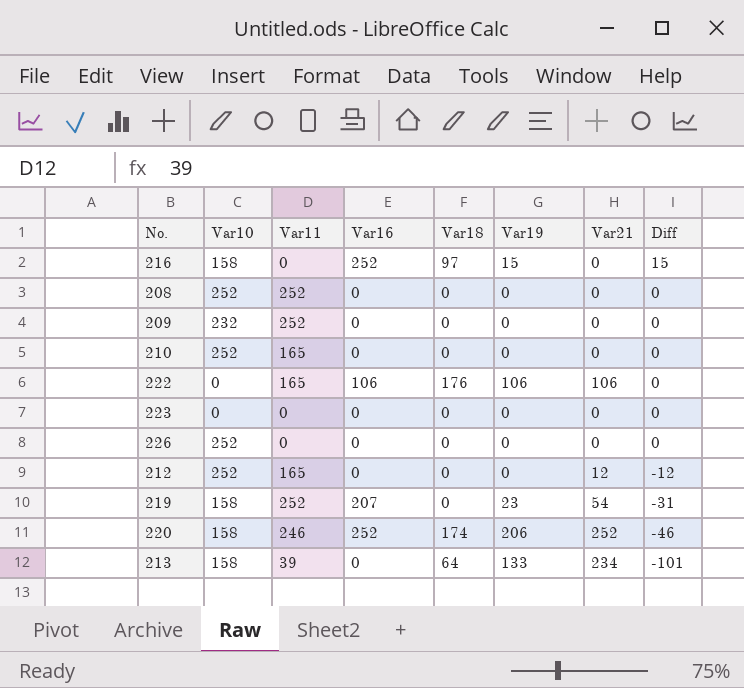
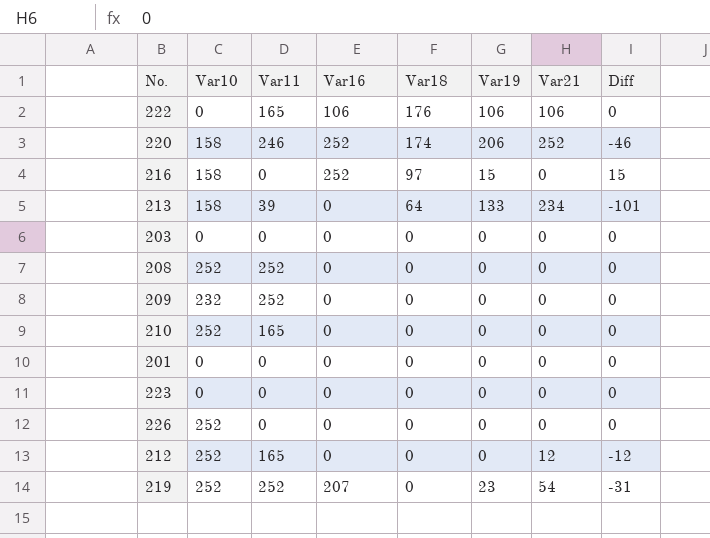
row order: Diff descending -> Var18 descending
row 203: none -> 0 | 0 | 0 | 0 | 0 | 0 | 0
row 201: none -> 0 | 0 | 0 | 0 | 0 | 0 | 0
219 | Var10: 158 -> 252

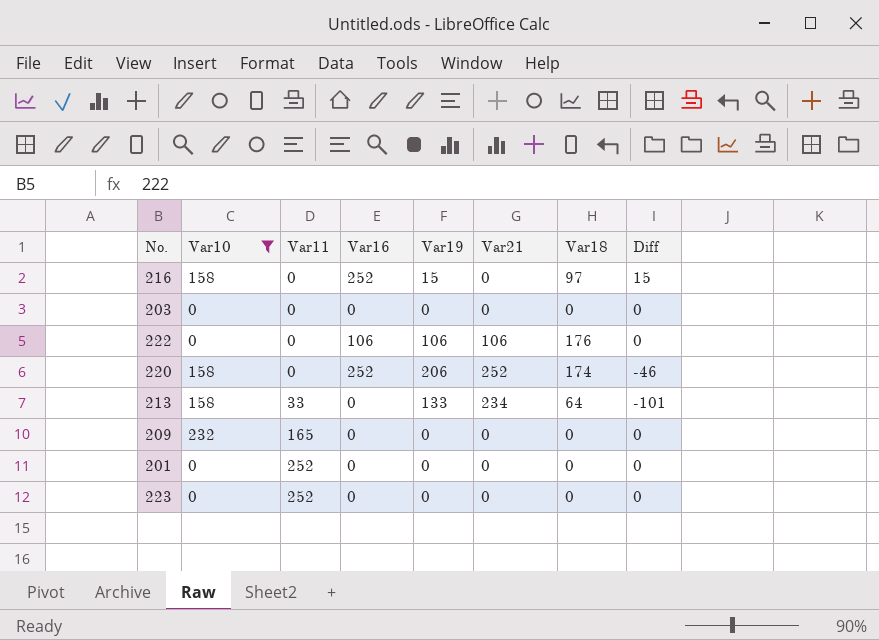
filter: none -> Var10 != 252
row order: Var18 descending -> Var11 ascending
column Var18 | position: 5 -> 7
222 | Var11: 165 -> 0
220 | Var11: 246 -> 0
213 | Var11: 39 -> 33
209 | Var11: 252 -> 165
201 | Var11: 0 -> 252
223 | Var11: 0 -> 252

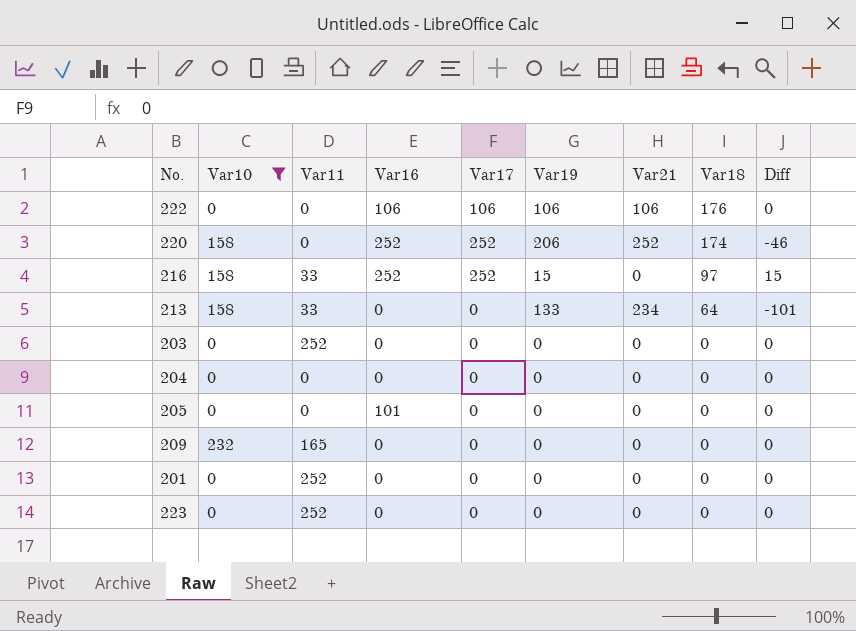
row order: Var11 ascending -> Var18 descending
column Var17 | position: none -> 5
216 | Var11: 0 -> 33
203 | Var11: 0 -> 252
row 204: none -> 0 | 0 | 0 | 0 | 0 | 0 | 0 | 0
row 205: none -> 0 | 0 | 101 | 0 | 0 | 0 | 0 | 0

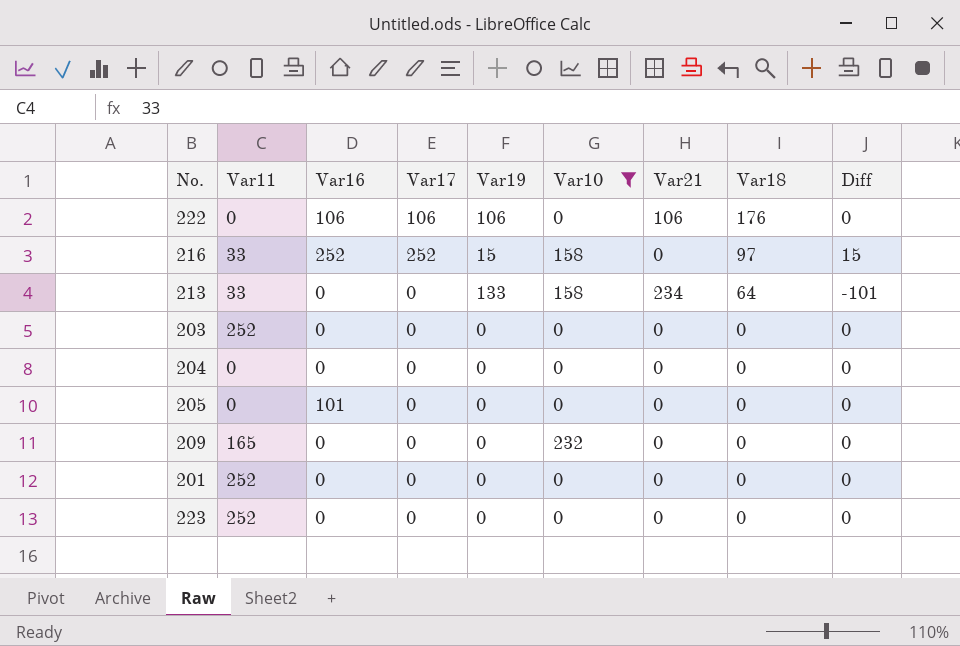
column Var10 | position: 2 -> 6
row 220: 158 | 0 | 252 | 252 | 206 | 252 | 174 | -46 -> none

